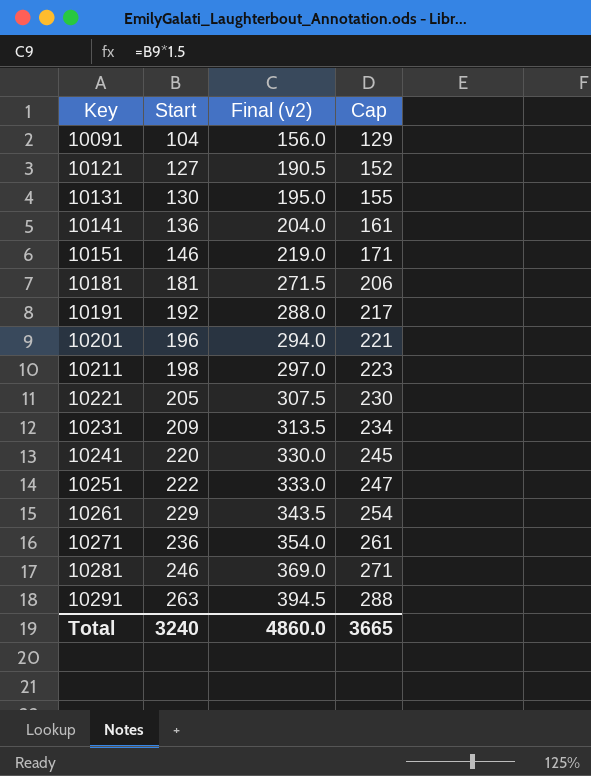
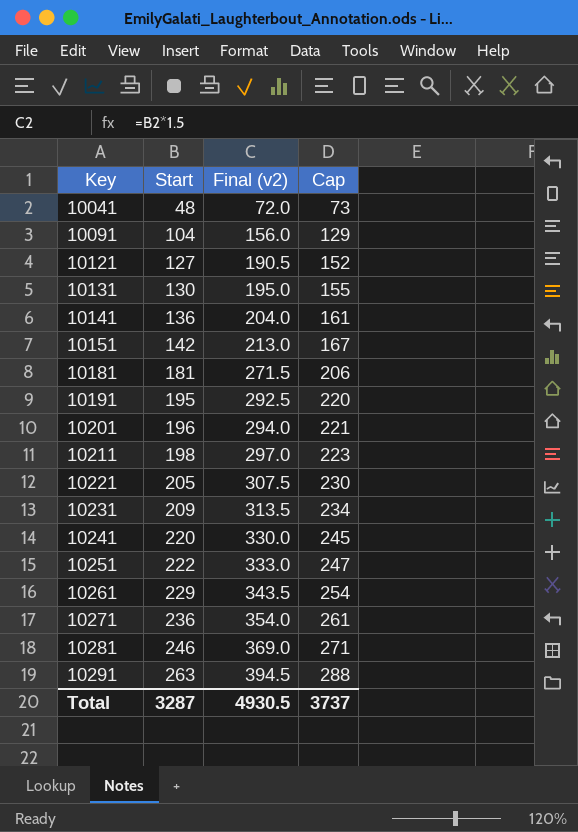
row 10041: none -> 48 | 72.0 | 73
10151 | Start: 146 -> 142
10151 | Final (v2): 219.0 -> 213.0
10151 | Cap: 171 -> 167
10191 | Start: 192 -> 195
10191 | Final (v2): 288.0 -> 292.5
10191 | Cap: 217 -> 220
Total | Start: 3240 -> 3287
Total | Final (v2): 4860.0 -> 4930.5
Total | Cap: 3665 -> 3737

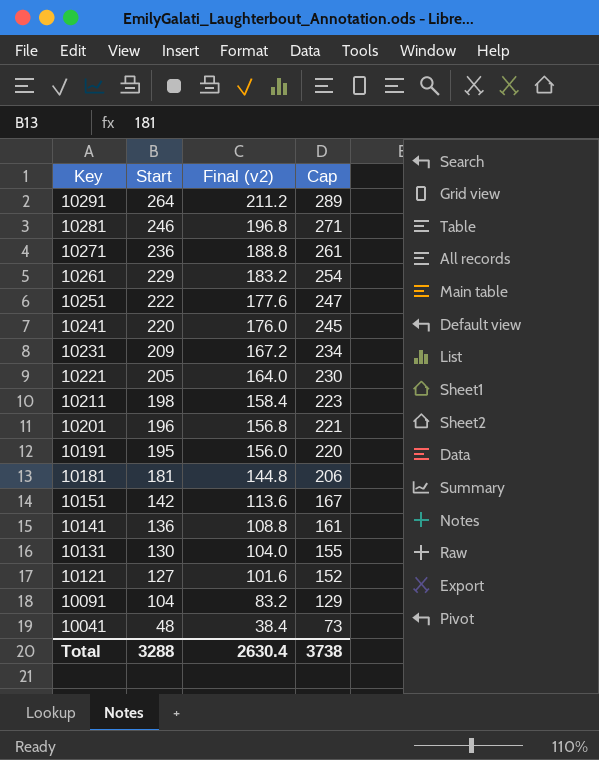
row order: Key ascending -> Key descending
column Final (v2) | formula: [Start] * 1.5 -> [Start] * 0.8
10291 | Start: 263 -> 264
10291 | Cap: 288 -> 289
Total | Start: 3287 -> 3288
Total | Final (v2): 4930.5 -> 2630.4
Total | Cap: 3737 -> 3738

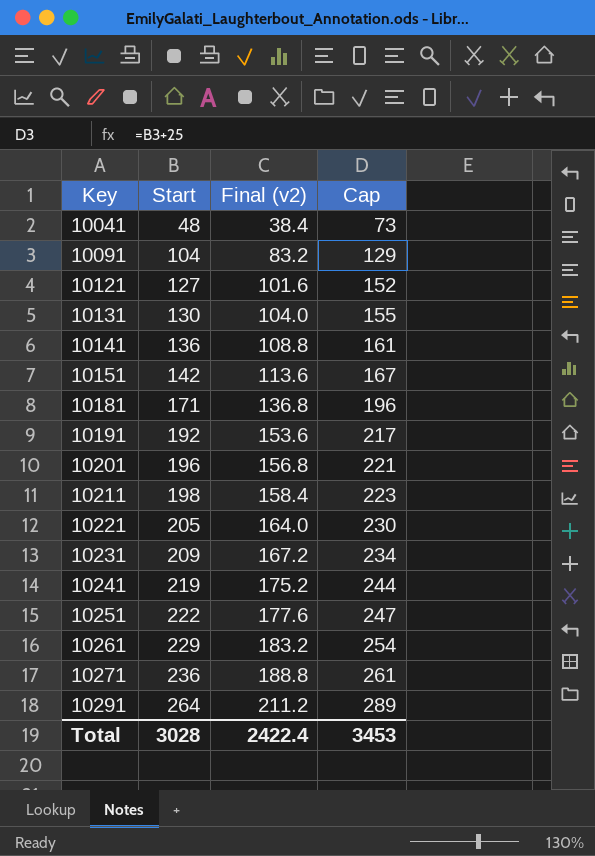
row order: Key descending -> Key ascending
row 10281: 246 | 196.8 | 271 -> none
10181 | Start: 181 -> 171
10181 | Final (v2): 144.8 -> 136.8
10181 | Cap: 206 -> 196
10191 | Start: 195 -> 192
10191 | Final (v2): 156.0 -> 153.6
10191 | Cap: 220 -> 217
10241 | Start: 220 -> 219
10241 | Final (v2): 176.0 -> 175.2
10241 | Cap: 245 -> 244
Total | Start: 3288 -> 3028
Total | Final (v2): 2630.4 -> 2422.4
Total | Cap: 3738 -> 3453

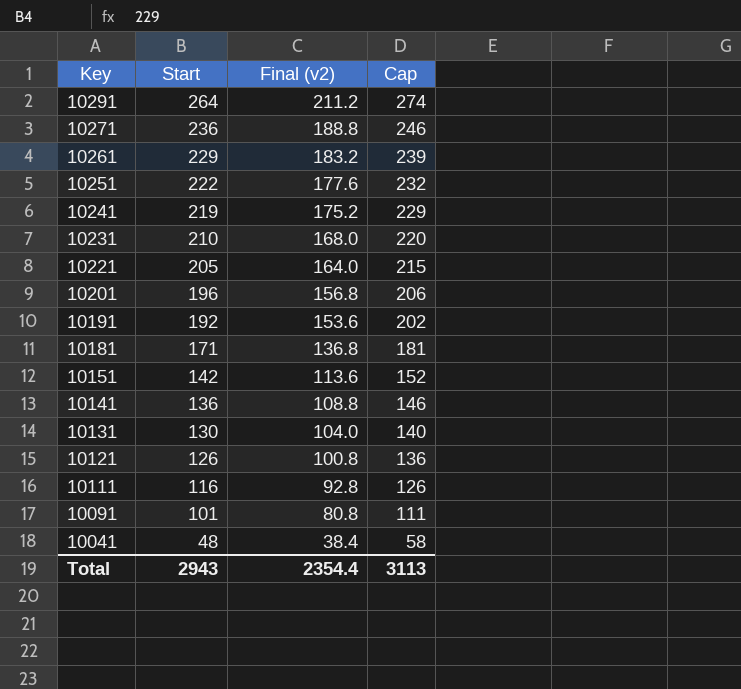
row order: Key ascending -> Key descending
column Cap | formula: [Start] + 25 -> [Start] + 10
row 10211: 198 | 158.4 | 223 -> none
10231 | Start: 209 -> 210
10231 | Final (v2): 167.2 -> 168.0
10121 | Start: 127 -> 126
10121 | Final (v2): 101.6 -> 100.8
row 10111: none -> 116 | 92.8 | 126
10091 | Start: 104 -> 101
10091 | Final (v2): 83.2 -> 80.8
Total | Start: 3028 -> 2943
Total | Final (v2): 2422.4 -> 2354.4
Total | Cap: 3453 -> 3113

